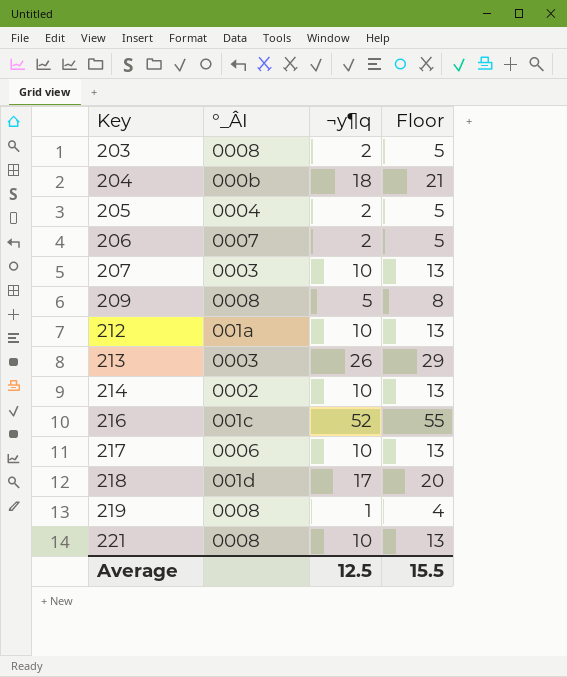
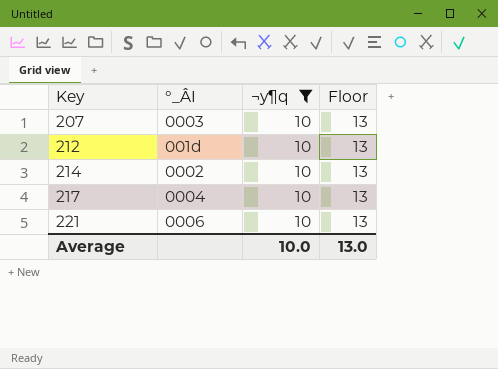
filter: none -> ¬y¶q = 10
212 | °_ÂI: 001a -> 001d
217 | °_ÂI: 0006 -> 0004
221 | °_ÂI: 0008 -> 0006
Average | ¬y¶q: 12.5 -> 10.0
Average | Floor: 15.5 -> 13.0

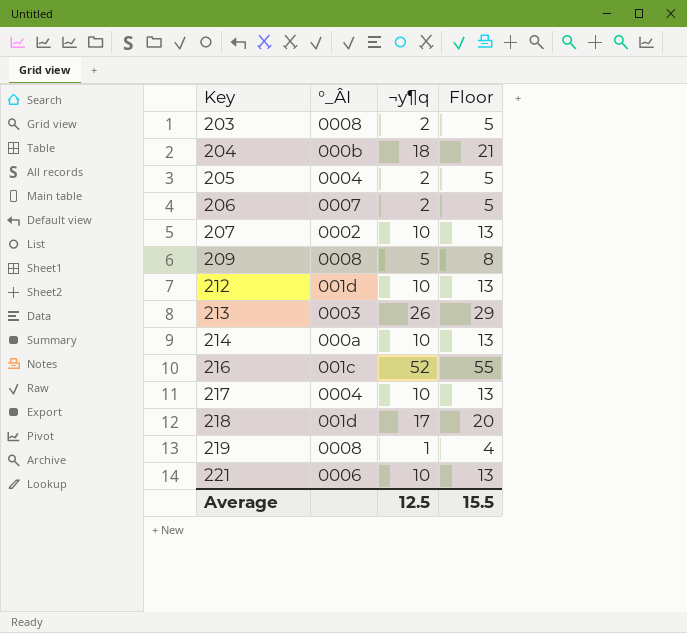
filter: ¬y¶q = 10 -> none
207 | °_ÂI: 0003 -> 0002
214 | °_ÂI: 0002 -> 000a
Average | ¬y¶q: 10.0 -> 12.5
Average | Floor: 13.0 -> 15.5

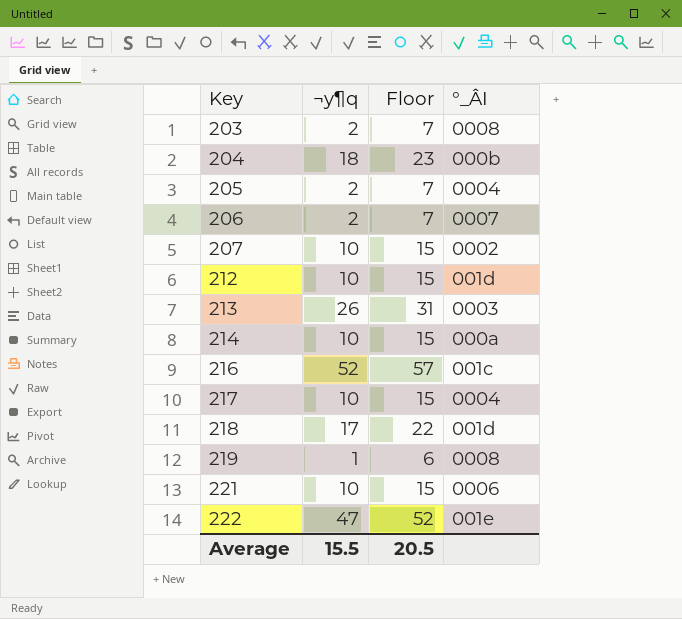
column Floor | formula: [¬y¶q] + 3 -> [¬y¶q] + 5
column °_ÂI | position: 2 -> 4
row 209: 0008 | 5 | 8 -> none
row 222: none -> 47 | 52 | 001e
Average | ¬y¶q: 12.5 -> 15.5
Average | Floor: 15.5 -> 20.5

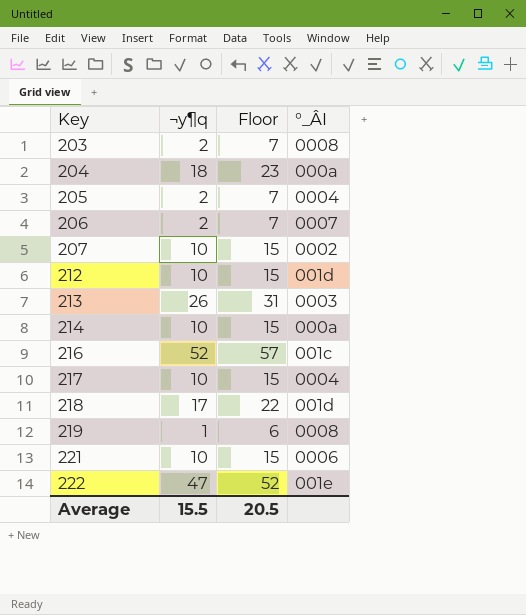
204 | °_ÂI: 000b -> 000a

